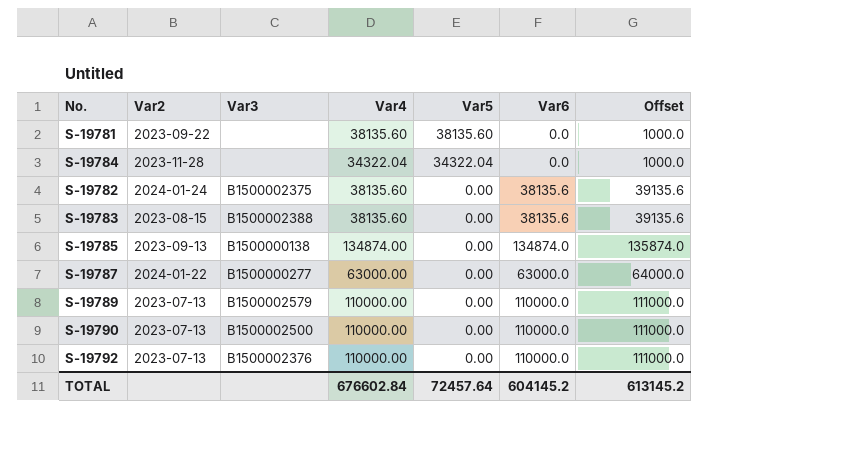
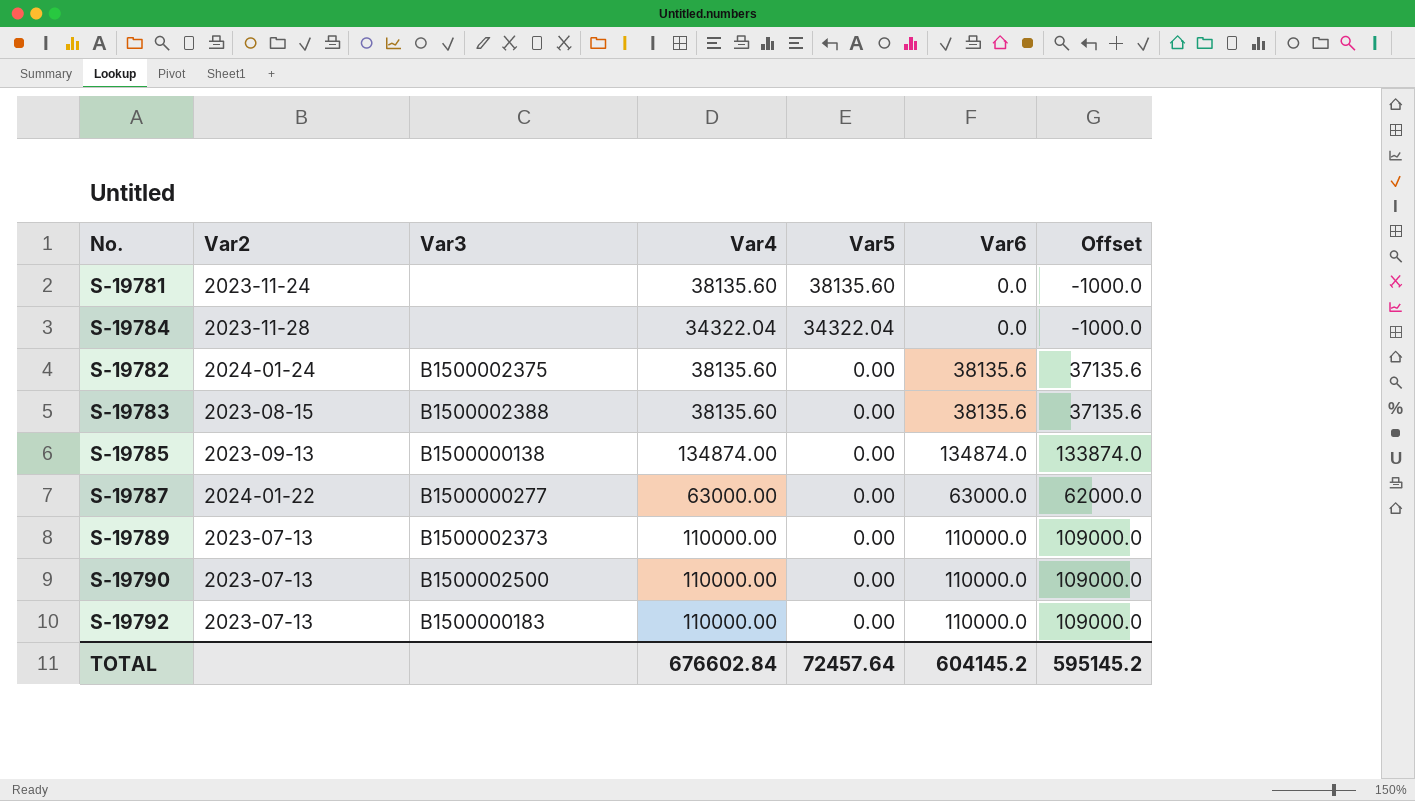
column Offset | formula: [Var6] + 1000 -> [Var6] - 1000
S-19781 | Var2: 2023-09-22 -> 2023-11-24
S-19789 | Var3: B1500002579 -> B1500002373
S-19792 | Var3: B1500002376 -> B1500000183
TOTAL | Offset: 613145.2 -> 595145.2

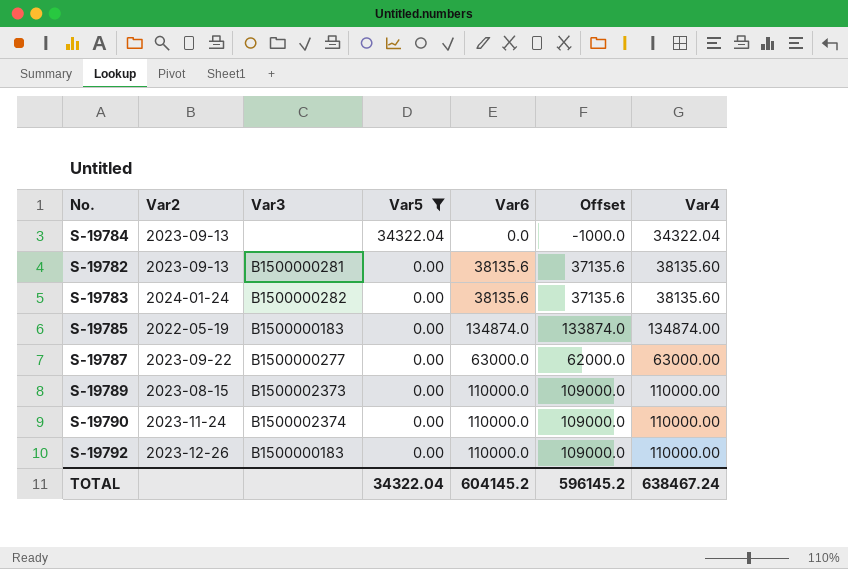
filter: none -> Var5 != 38135.60
column Var4 | position: 4 -> 7
S-19784 | Var2: 2023-11-28 -> 2023-09-13
S-19782 | Var2: 2024-01-24 -> 2023-09-13
S-19782 | Var3: B1500002375 -> B1500000281
S-19783 | Var2: 2023-08-15 -> 2024-01-24
S-19783 | Var3: B1500002388 -> B1500000282
S-19785 | Var2: 2023-09-13 -> 2022-05-19
S-19785 | Var3: B1500000138 -> B1500000183
S-19787 | Var2: 2024-01-22 -> 2023-09-22
S-19789 | Var2: 2023-07-13 -> 2023-08-15
S-19790 | Var2: 2023-07-13 -> 2023-11-24
S-19790 | Var3: B1500002500 -> B1500002374
S-19792 | Var2: 2023-07-13 -> 2023-12-26
TOTAL | Var5: 72457.64 -> 34322.04
TOTAL | Offset: 595145.2 -> 596145.2
TOTAL | Var4: 676602.84 -> 638467.24

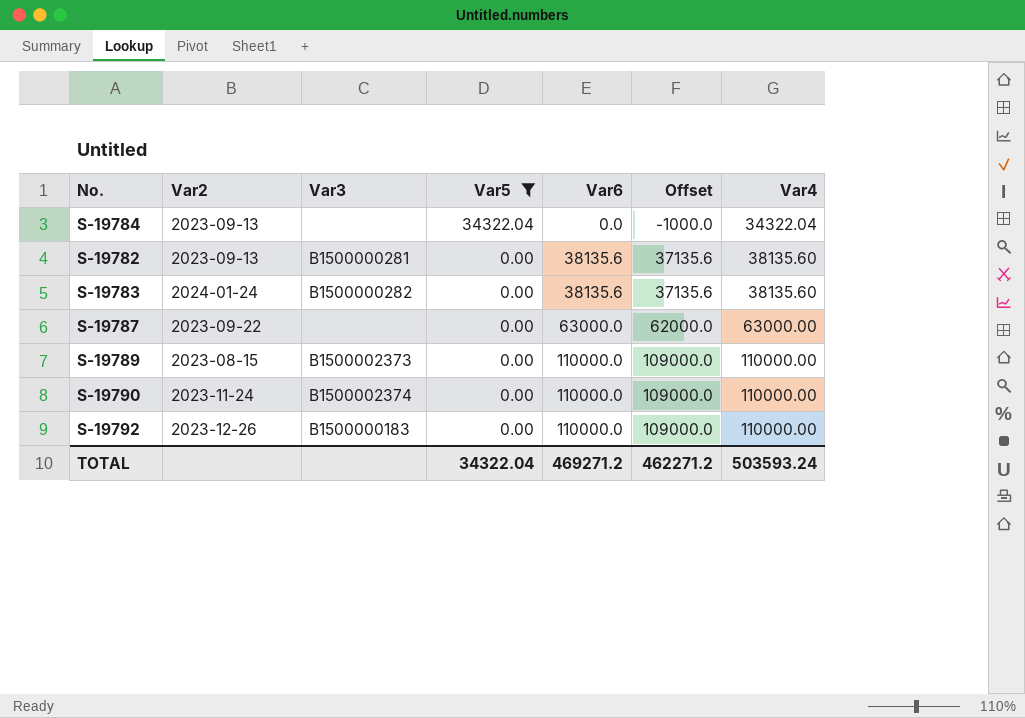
row S-19785: 2022-05-19 | B1500000183 | 0.00 | 134874.0 | 133874.0 | 134874.00 -> none
S-19787 | Var3: B1500000277 -> none
TOTAL | Var6: 604145.2 -> 469271.2
TOTAL | Offset: 596145.2 -> 462271.2
TOTAL | Var4: 638467.24 -> 503593.24

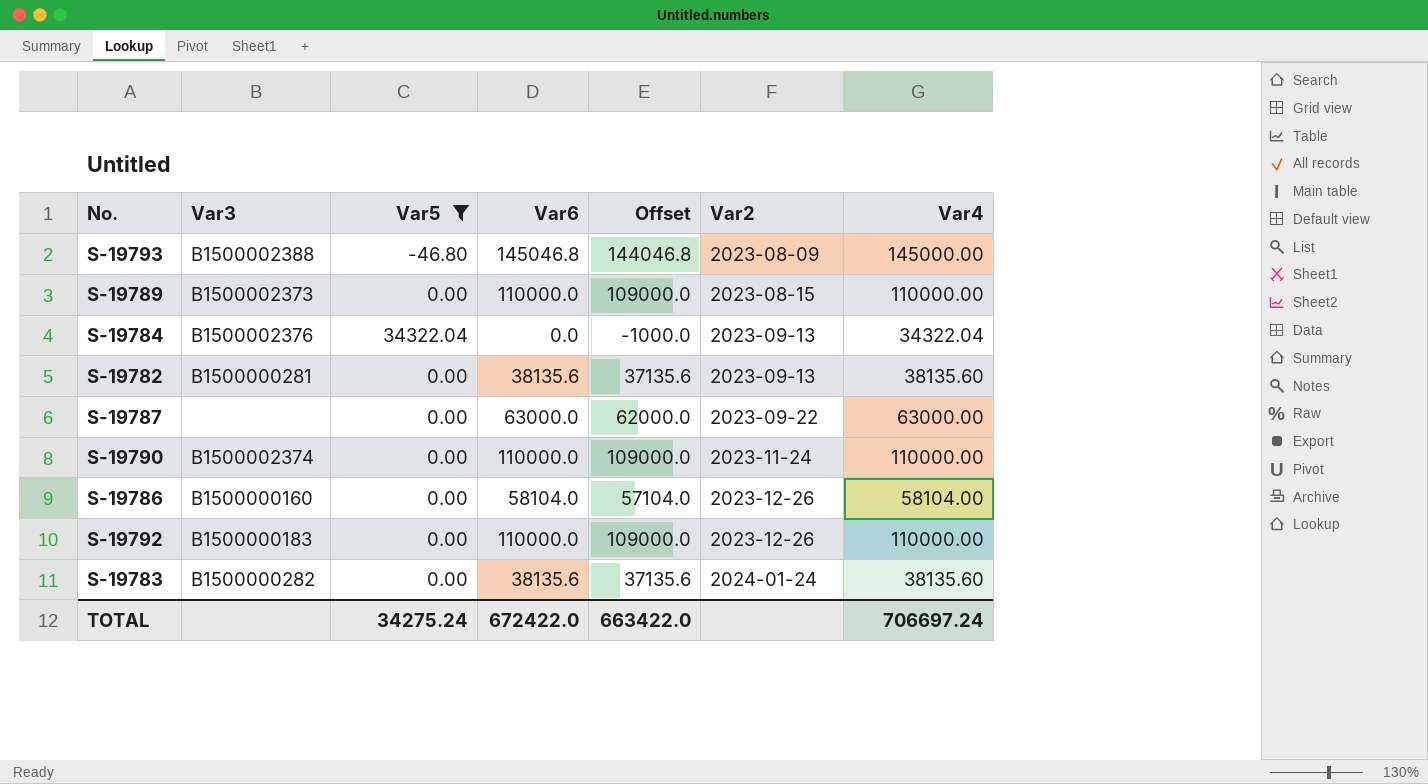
row order: Var5 descending -> Var2 ascending
column Var2 | position: 2 -> 6
row S-19793: none -> B1500002388 | -46.80 | 145046.8 | 144046.8 | 2023-08-09 | 145000.00
S-19784 | Var3: none -> B1500002376
row S-19786: none -> B1500000160 | 0.00 | 58104.0 | 57104.0 | 2023-12-26 | 58104.00
TOTAL | Var5: 34322.04 -> 34275.24
TOTAL | Var6: 469271.2 -> 672422.0
TOTAL | Offset: 462271.2 -> 663422.0
TOTAL | Var4: 503593.24 -> 706697.24

